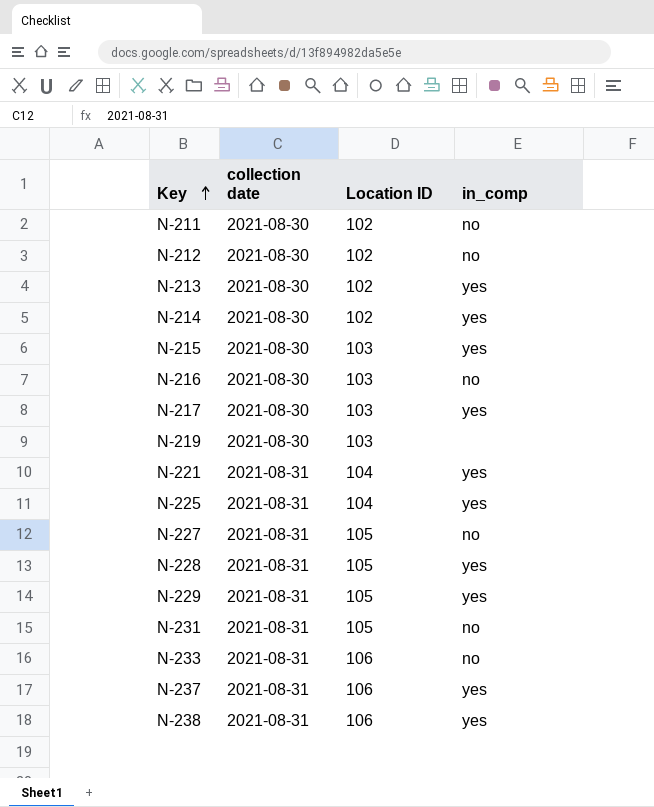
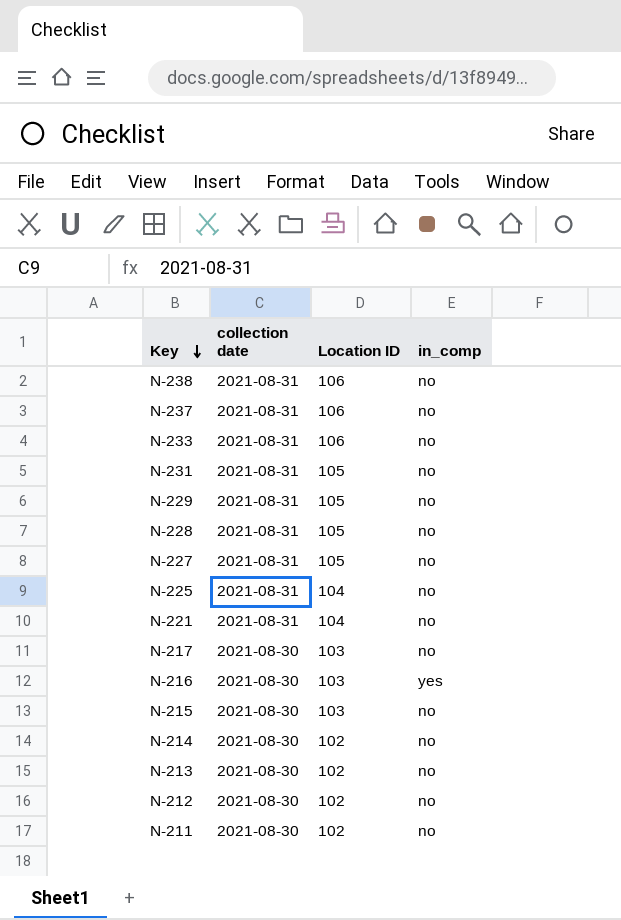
row order: Key ascending -> Key descending
row N-219: 2021-08-30 | 103 | none -> none
N-238 | in_comp: yes -> no
N-237 | in_comp: yes -> no
N-229 | in_comp: yes -> no
N-228 | in_comp: yes -> no
N-225 | in_comp: yes -> no
N-221 | in_comp: yes -> no
N-217 | in_comp: yes -> no
N-216 | in_comp: no -> yes
N-215 | in_comp: yes -> no
N-214 | in_comp: yes -> no
N-213 | in_comp: yes -> no

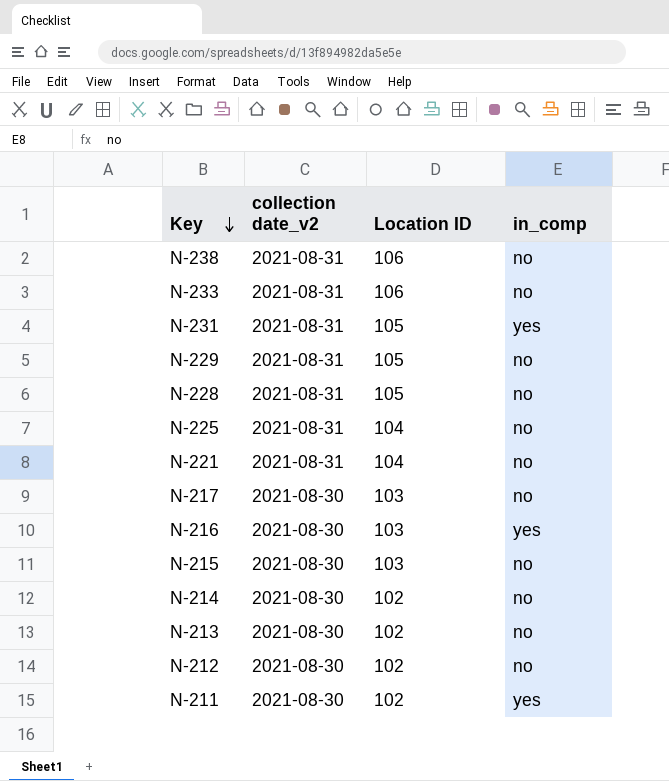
column name: collection date -> collection date_v2
row N-237: 2021-08-31 | 106 | no -> none
row N-227: 2021-08-31 | 105 | no -> none
N-231 | in_comp: no -> yes
N-211 | in_comp: no -> yes

